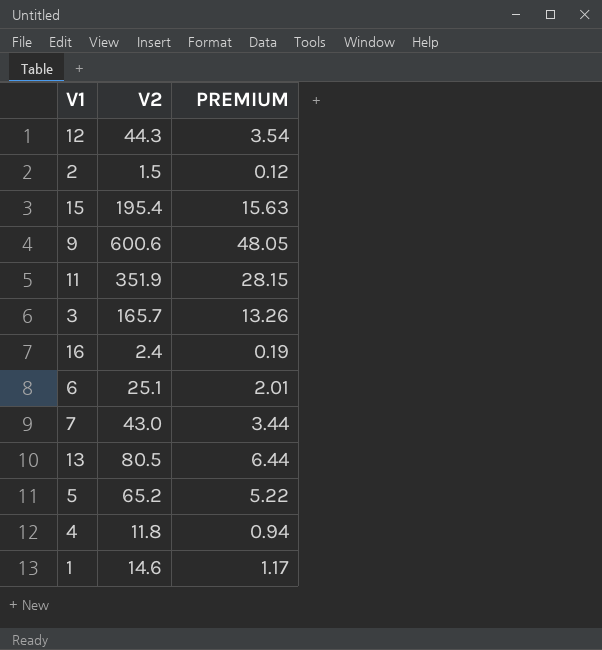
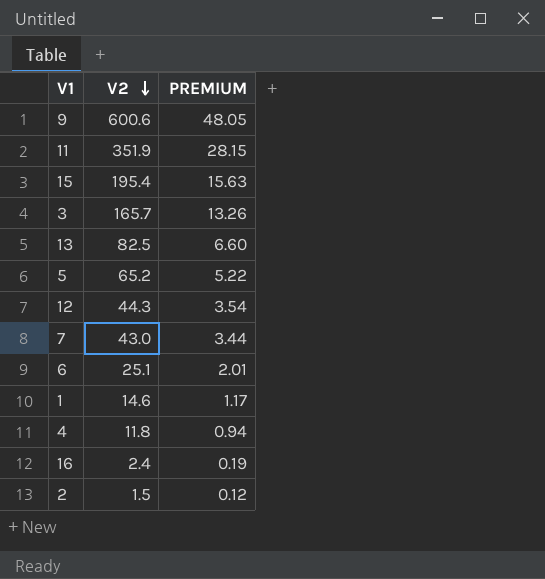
row order: none -> V2 descending
13 | V2: 80.5 -> 82.5
13 | PREMIUM: 6.44 -> 6.60

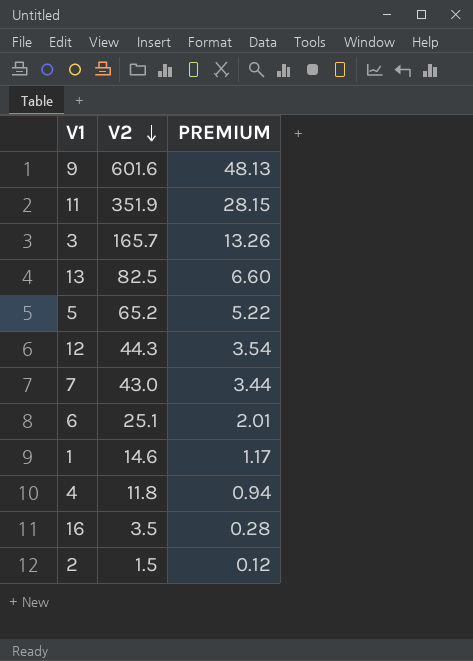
row 15: 195.4 | 15.63 -> none
9 | V2: 600.6 -> 601.6
9 | PREMIUM: 48.05 -> 48.13
16 | V2: 2.4 -> 3.5
16 | PREMIUM: 0.19 -> 0.28

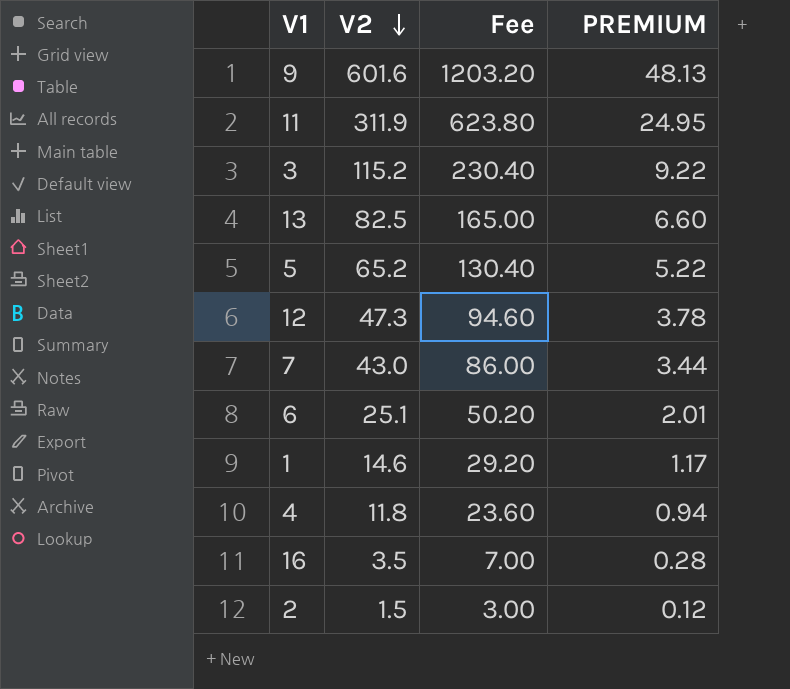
column Fee | formula: none -> [V2] * 2
11 | V2: 351.9 -> 311.9
11 | PREMIUM: 28.15 -> 24.95
3 | V2: 165.7 -> 115.2
3 | PREMIUM: 13.26 -> 9.22
12 | V2: 44.3 -> 47.3
12 | PREMIUM: 3.54 -> 3.78

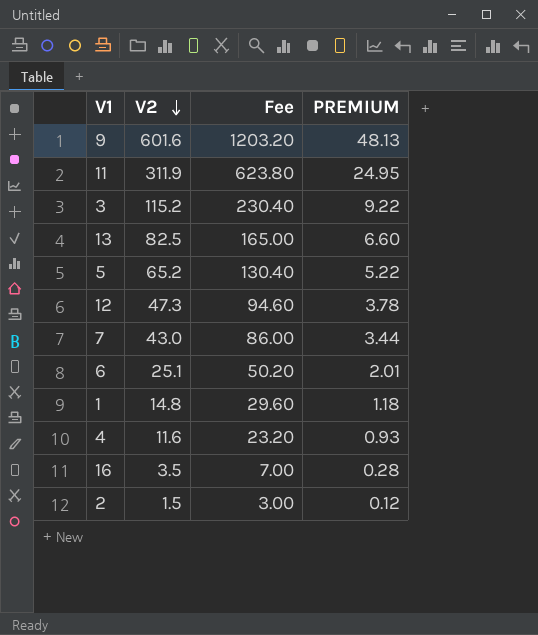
1 | V2: 14.6 -> 14.8
1 | Fee: 29.20 -> 29.60
1 | PREMIUM: 1.17 -> 1.18
4 | V2: 11.8 -> 11.6
4 | Fee: 23.60 -> 23.20
4 | PREMIUM: 0.94 -> 0.93

